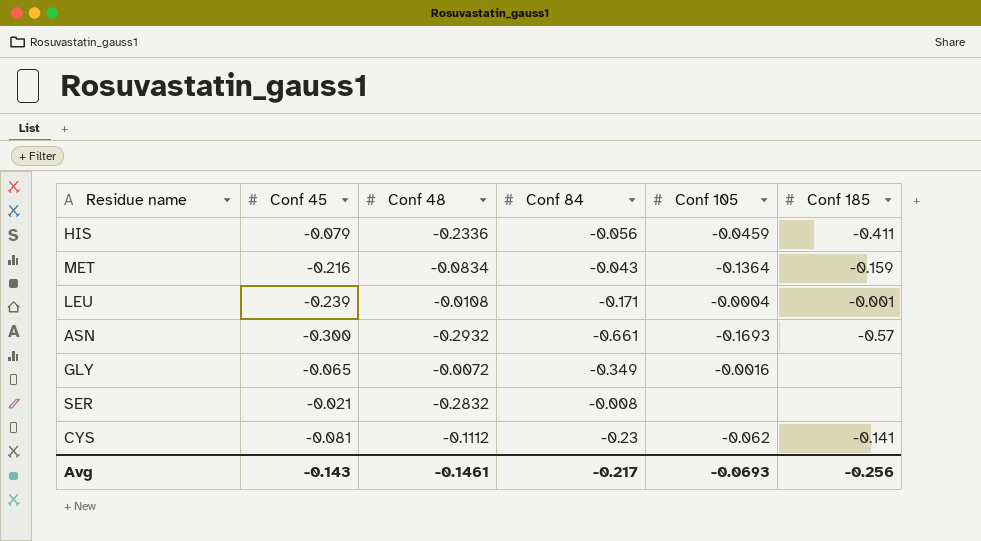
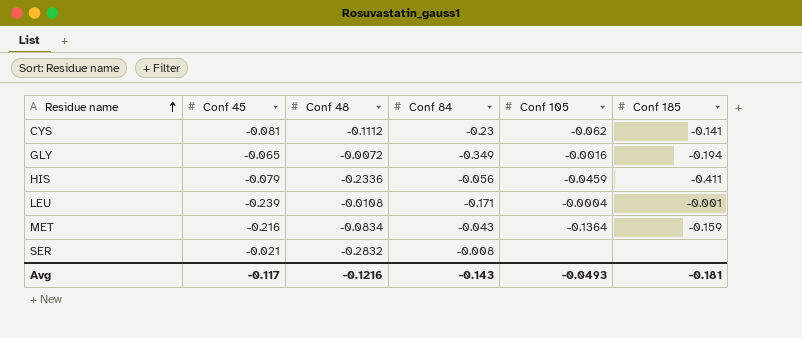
row order: none -> Residue name ascending
row ASN: -0.300 | -0.2932 | -0.661 | -0.1693 | -0.57 -> none
GLY | Conf 185: none -> -0.194
Avg | Conf 45: -0.143 -> -0.117
Avg | Conf 48: -0.1461 -> -0.1216
Avg | Conf 84: -0.217 -> -0.143
Avg | Conf 105: -0.0693 -> -0.0493
Avg | Conf 185: -0.256 -> -0.181

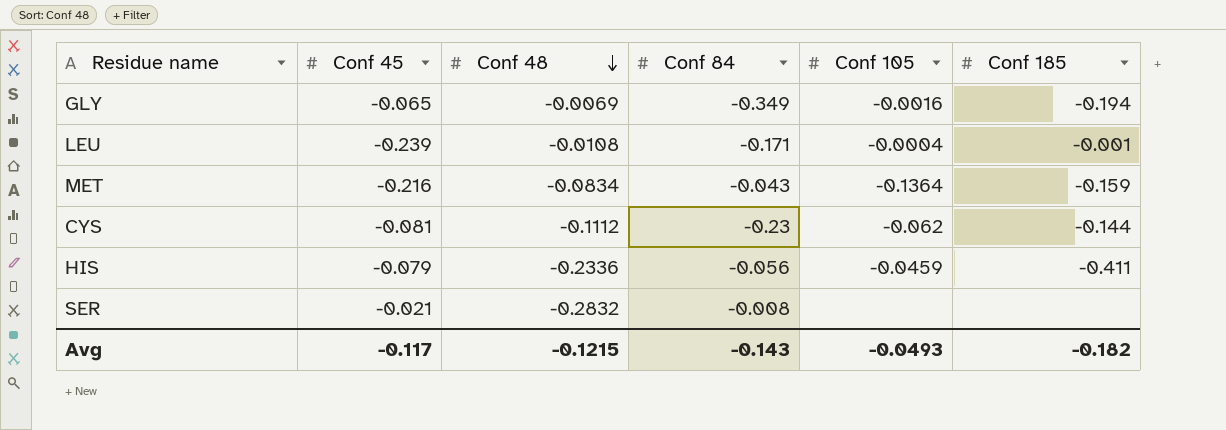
row order: Residue name ascending -> Conf 48 descending
GLY | Conf 48: -0.0072 -> -0.0069
CYS | Conf 185: -0.141 -> -0.144
Avg | Conf 48: -0.1216 -> -0.1215
Avg | Conf 185: -0.181 -> -0.182

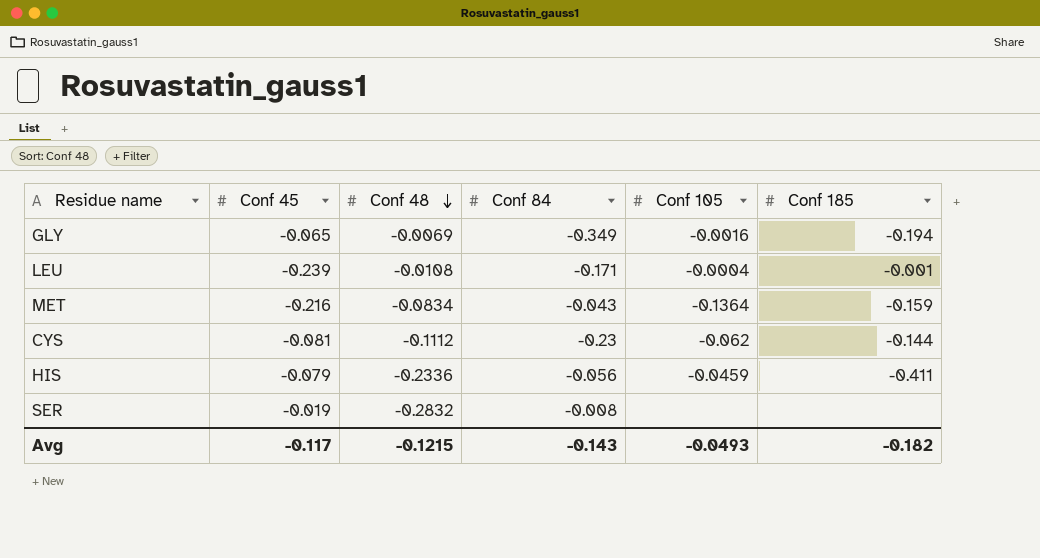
SER | Conf 45: -0.021 -> -0.019

